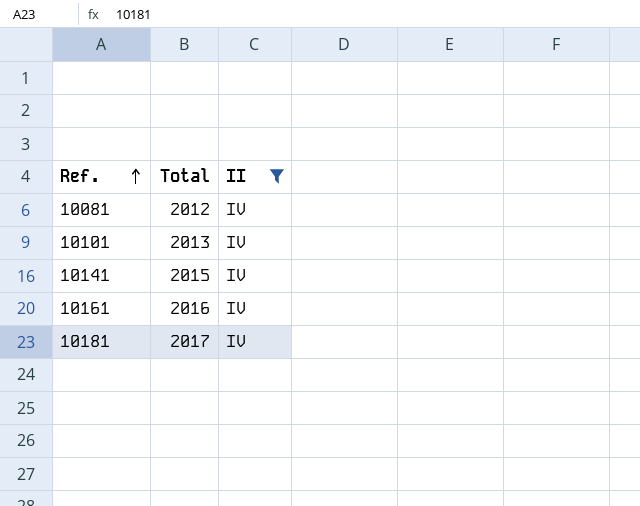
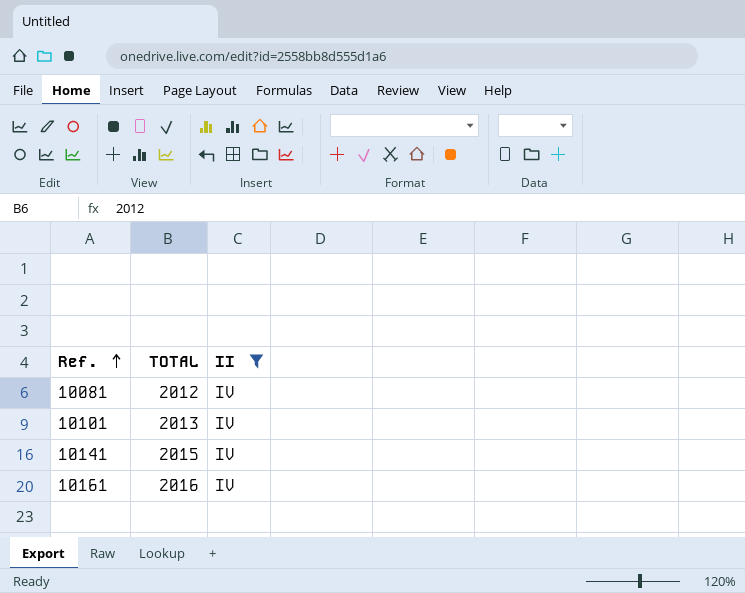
column name: Total -> TOTAL
row 10181: 2017 | IV -> none

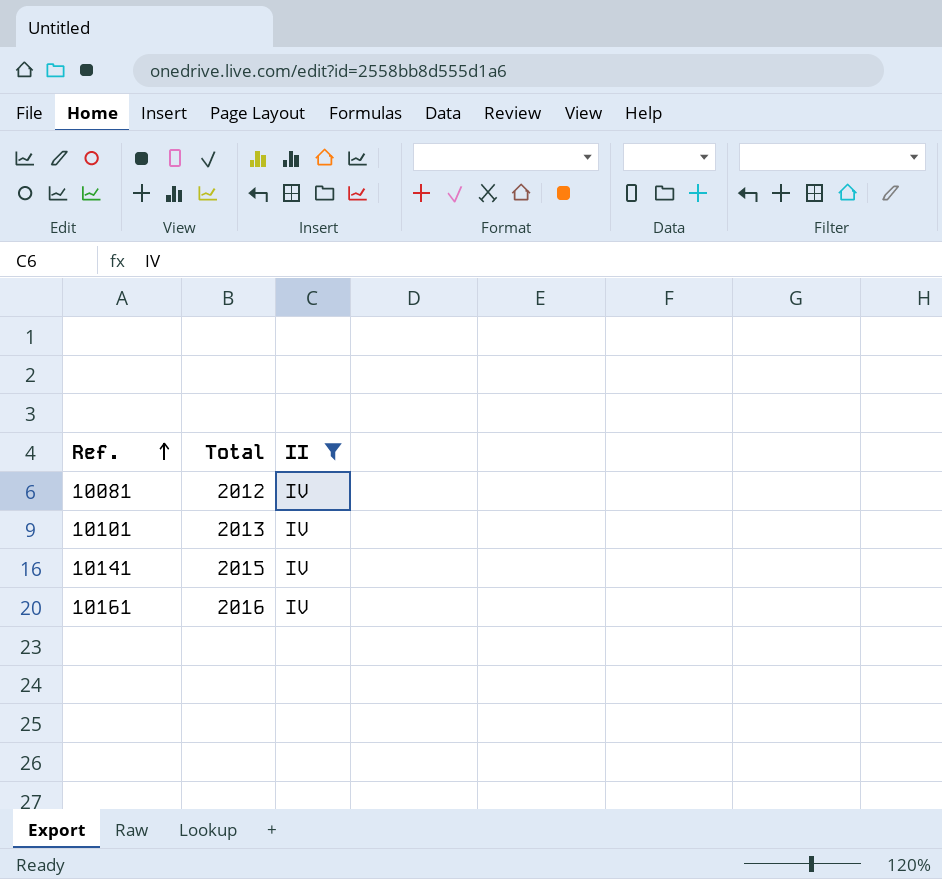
column name: TOTAL -> Total

